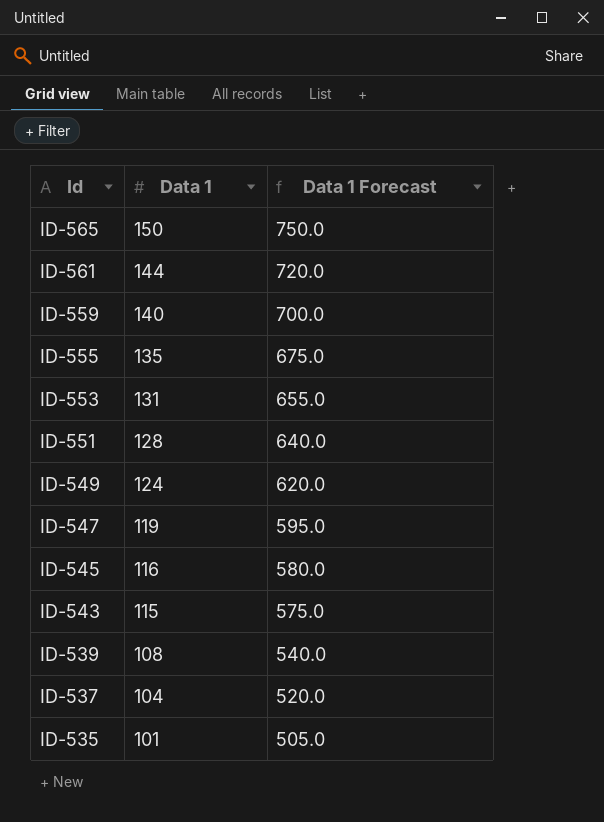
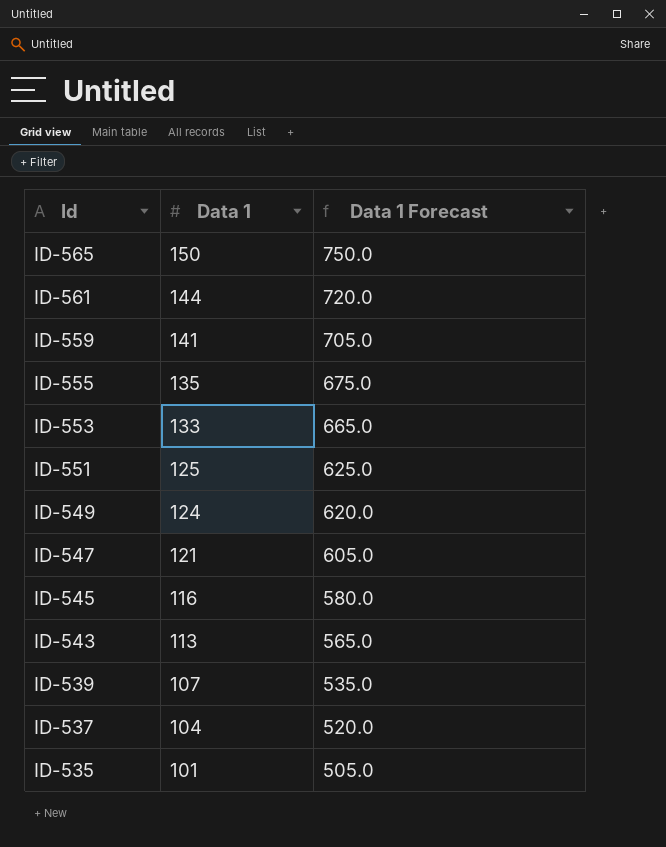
ID-559 | Data 1: 140 -> 141
ID-559 | Data 1 Forecast: 700.0 -> 705.0
ID-553 | Data 1: 131 -> 133
ID-553 | Data 1 Forecast: 655.0 -> 665.0
ID-551 | Data 1: 128 -> 125
ID-551 | Data 1 Forecast: 640.0 -> 625.0
ID-547 | Data 1: 119 -> 121
ID-547 | Data 1 Forecast: 595.0 -> 605.0
ID-543 | Data 1: 115 -> 113
ID-543 | Data 1 Forecast: 575.0 -> 565.0
ID-539 | Data 1: 108 -> 107
ID-539 | Data 1 Forecast: 540.0 -> 535.0

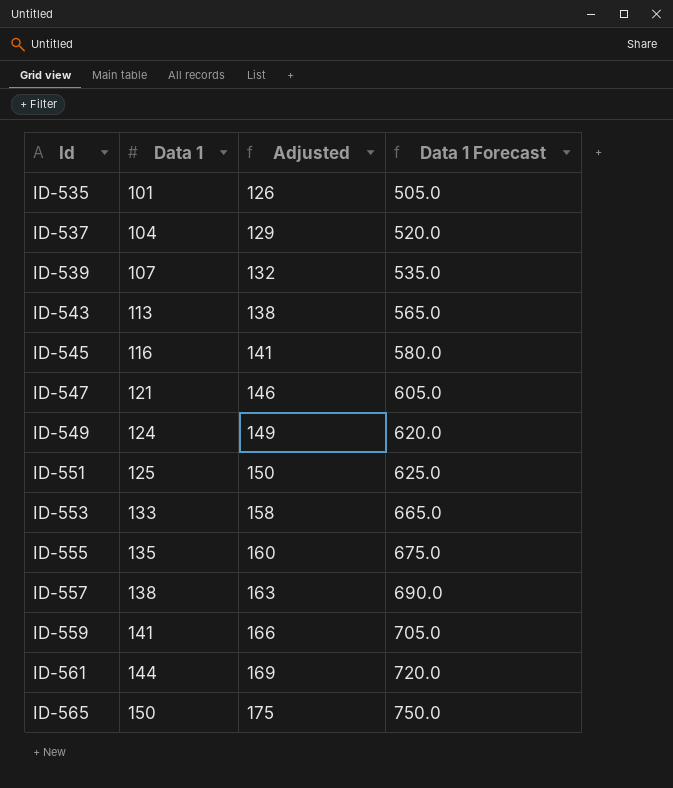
row order: Id descending -> Id ascending
column Adjusted | formula: none -> [Data 1] + 25
row ID-557: none -> 138 | 163 | 690.0

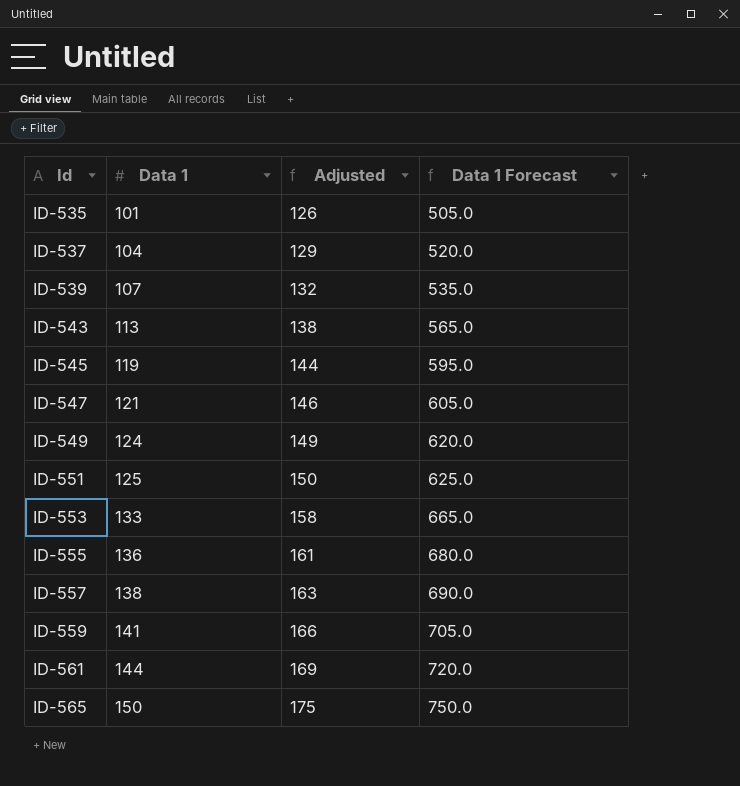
ID-545 | Data 1: 116 -> 119
ID-545 | Adjusted: 141 -> 144
ID-545 | Data 1 Forecast: 580.0 -> 595.0
ID-555 | Data 1: 135 -> 136
ID-555 | Adjusted: 160 -> 161
ID-555 | Data 1 Forecast: 675.0 -> 680.0

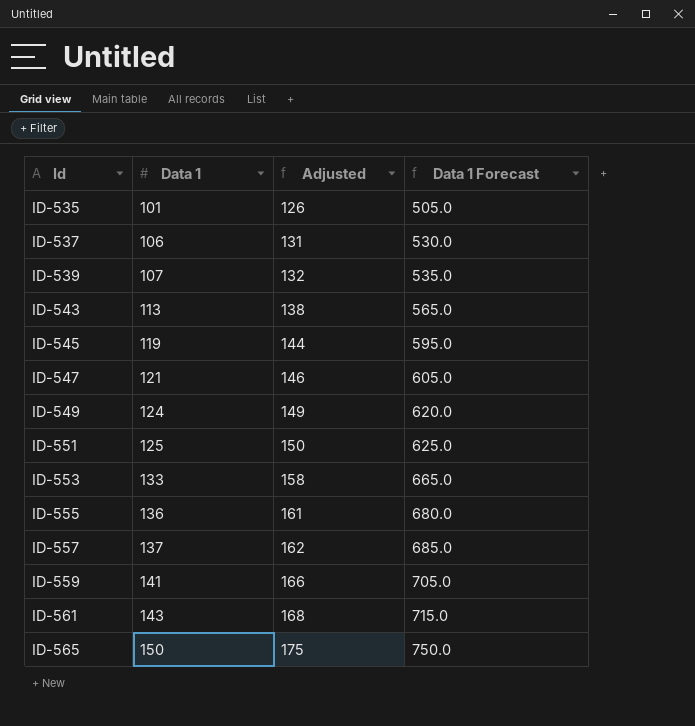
ID-537 | Data 1: 104 -> 106
ID-537 | Adjusted: 129 -> 131
ID-537 | Data 1 Forecast: 520.0 -> 530.0
ID-557 | Data 1: 138 -> 137
ID-557 | Adjusted: 163 -> 162
ID-557 | Data 1 Forecast: 690.0 -> 685.0
ID-561 | Data 1: 144 -> 143
ID-561 | Adjusted: 169 -> 168
ID-561 | Data 1 Forecast: 720.0 -> 715.0

